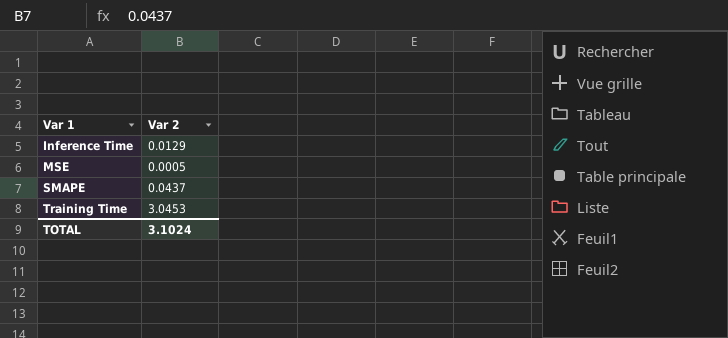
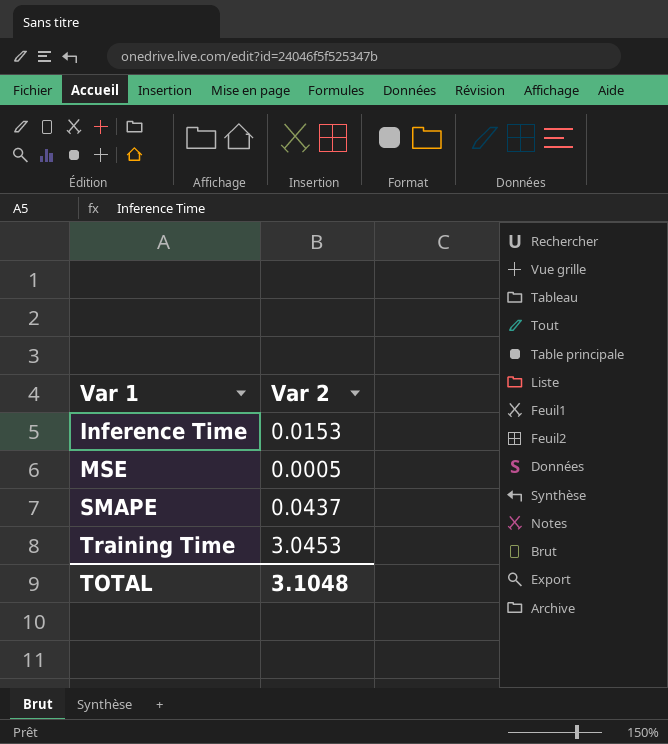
Inference Time | Var 2: 0.0129 -> 0.0153
TOTAL | Var 2: 3.1024 -> 3.1048

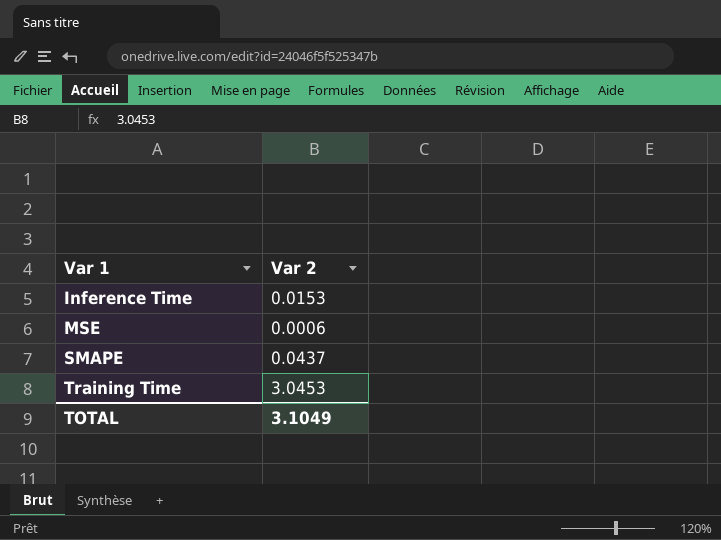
MSE | Var 2: 0.0005 -> 0.0006
TOTAL | Var 2: 3.1048 -> 3.1049

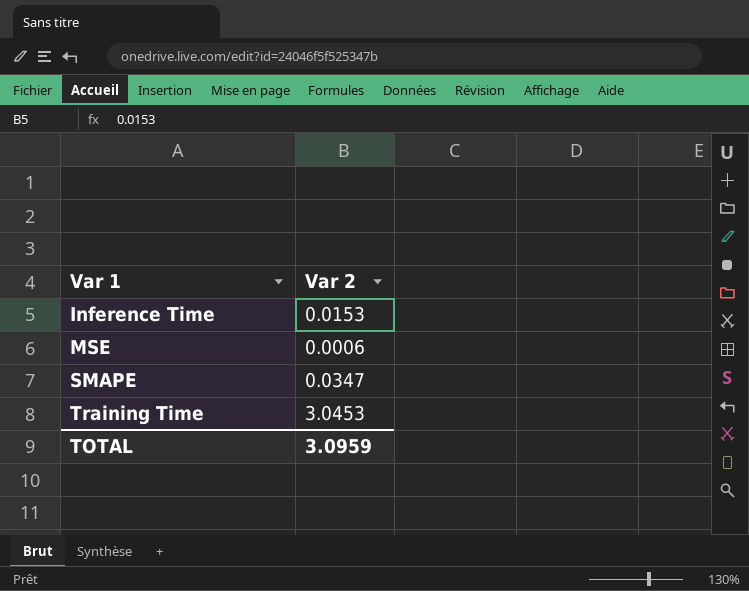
SMAPE | Var 2: 0.0437 -> 0.0347
TOTAL | Var 2: 3.1049 -> 3.0959

